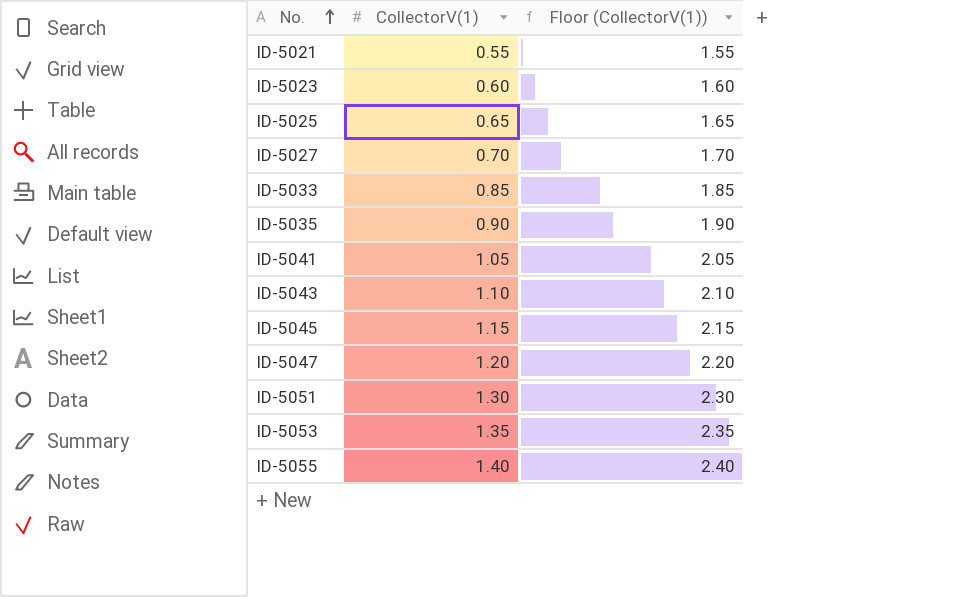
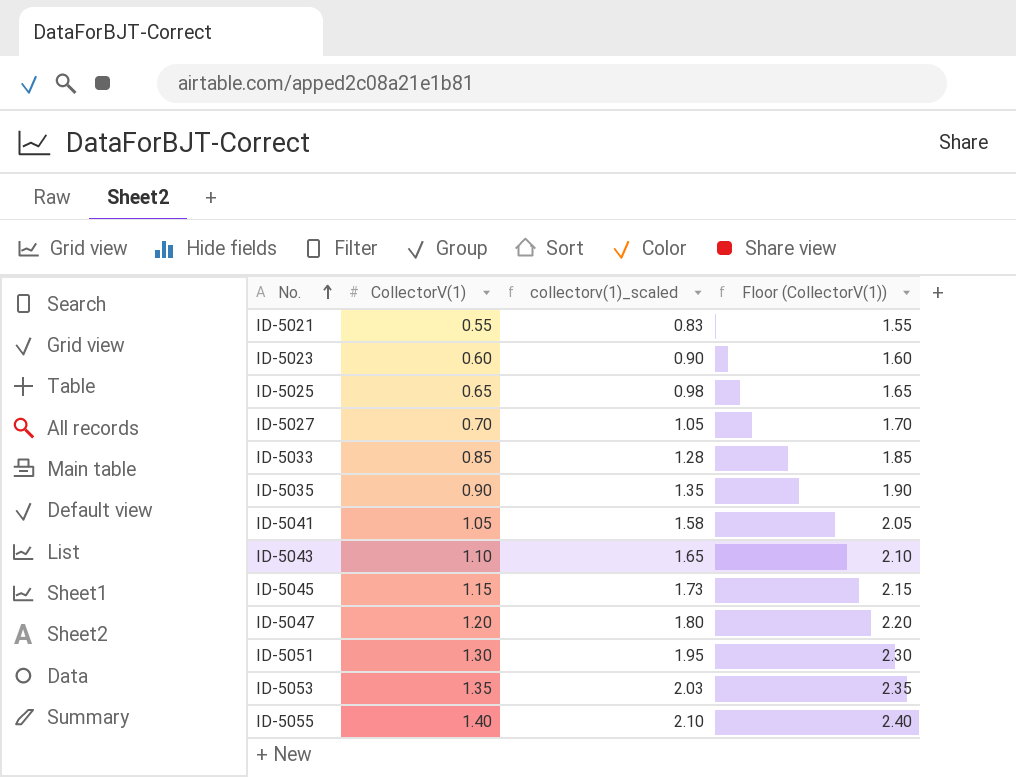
column collectorv(1)_scaled | formula: none -> [CollectorV(1)] * 1.5

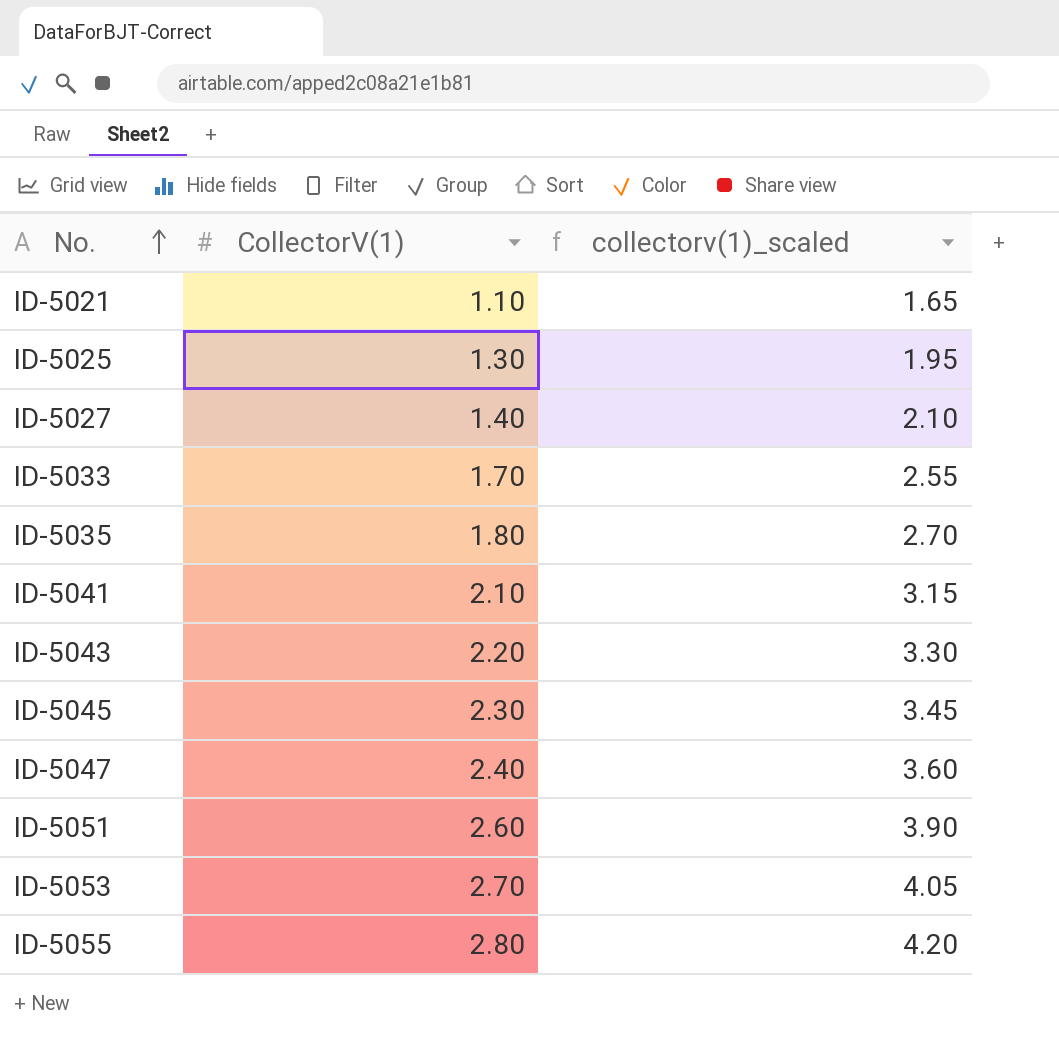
column Floor (CollectorV(1)) | formula: [CollectorV(1)] + 1 -> none
row ID-5023: 0.60 | 0.90 | 1.60 -> none
ID-5021 | CollectorV(1): 0.55 -> 1.10
ID-5021 | collectorv(1)_scaled: 0.83 -> 1.65
ID-5025 | CollectorV(1): 0.65 -> 1.30
ID-5025 | collectorv(1)_scaled: 0.98 -> 1.95
ID-5027 | CollectorV(1): 0.70 -> 1.40
ID-5027 | collectorv(1)_scaled: 1.05 -> 2.10
ID-5033 | CollectorV(1): 0.85 -> 1.70
ID-5033 | collectorv(1)_scaled: 1.28 -> 2.55
ID-5035 | CollectorV(1): 0.90 -> 1.80
ID-5035 | collectorv(1)_scaled: 1.35 -> 2.70
ID-5041 | CollectorV(1): 1.05 -> 2.10
ID-5041 | collectorv(1)_scaled: 1.58 -> 3.15
ID-5043 | CollectorV(1): 1.10 -> 2.20
ID-5043 | collectorv(1)_scaled: 1.65 -> 3.30
ID-5045 | CollectorV(1): 1.15 -> 2.30
ID-5045 | collectorv(1)_scaled: 1.73 -> 3.45
ID-5047 | CollectorV(1): 1.20 -> 2.40
ID-5047 | collectorv(1)_scaled: 1.80 -> 3.60
ID-5051 | CollectorV(1): 1.30 -> 2.60
ID-5051 | collectorv(1)_scaled: 1.95 -> 3.90
ID-5053 | CollectorV(1): 1.35 -> 2.70
ID-5053 | collectorv(1)_scaled: 2.03 -> 4.05
ID-5055 | CollectorV(1): 1.40 -> 2.80
ID-5055 | collectorv(1)_scaled: 2.10 -> 4.20

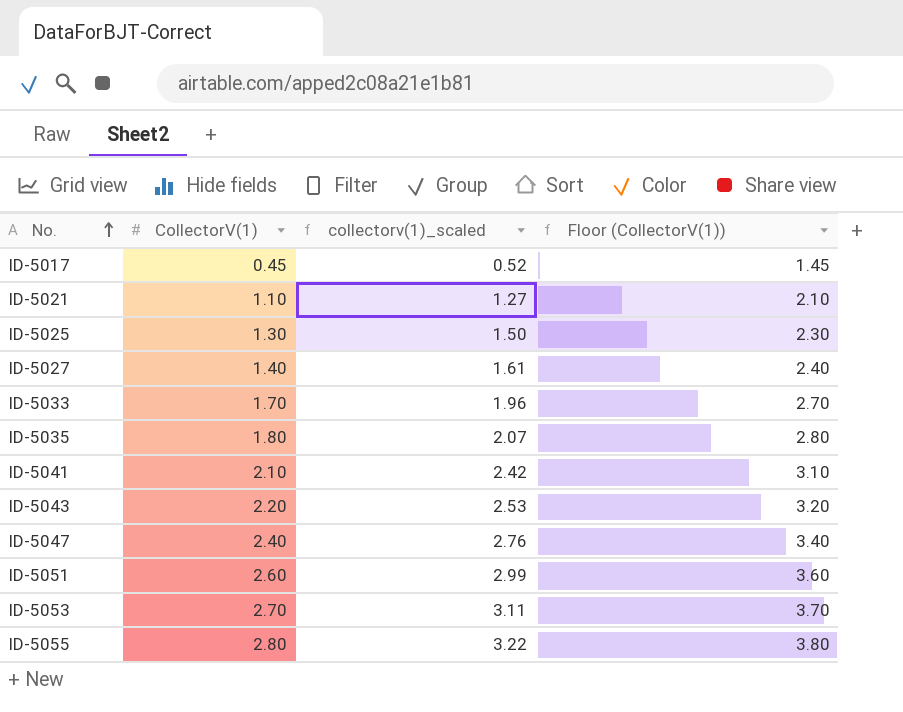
column collectorv(1)_scaled | formula: [CollectorV(1)] * 1.5 -> [CollectorV(1)] * 1.15
column Floor (CollectorV(1)) | formula: none -> [CollectorV(1)] + 1
row ID-5045: 2.30 | 3.45 -> none
row ID-5017: none -> 0.45 | 0.52 | 1.45

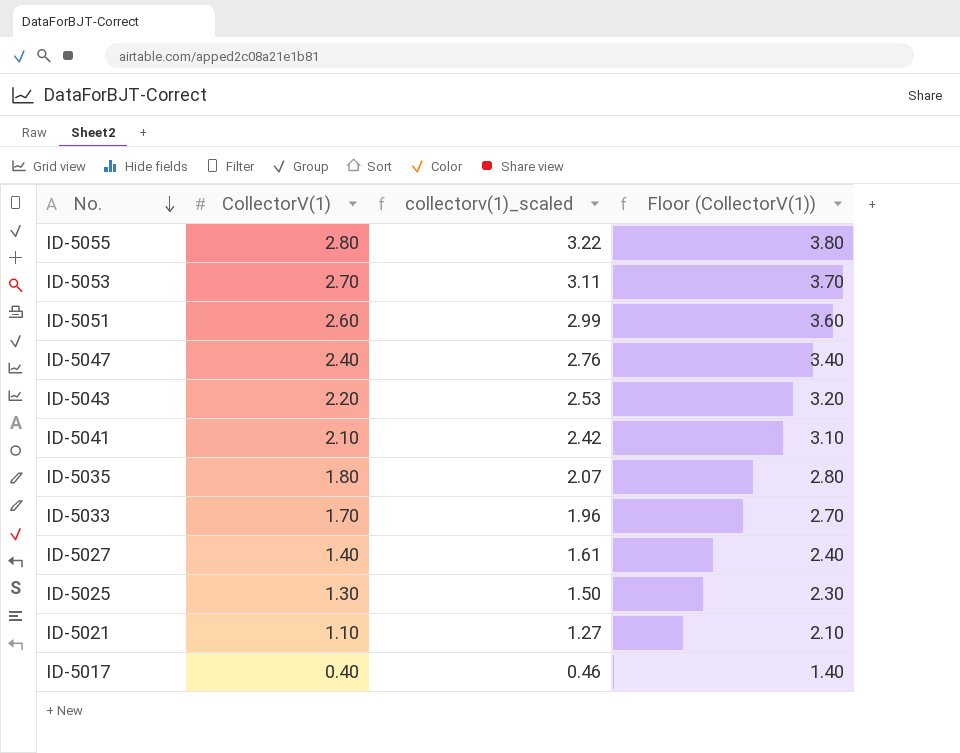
row order: No. ascending -> No. descending
ID-5017 | CollectorV(1): 0.45 -> 0.40
ID-5017 | collectorv(1)_scaled: 0.52 -> 0.46
ID-5017 | Floor (CollectorV(1)): 1.45 -> 1.40

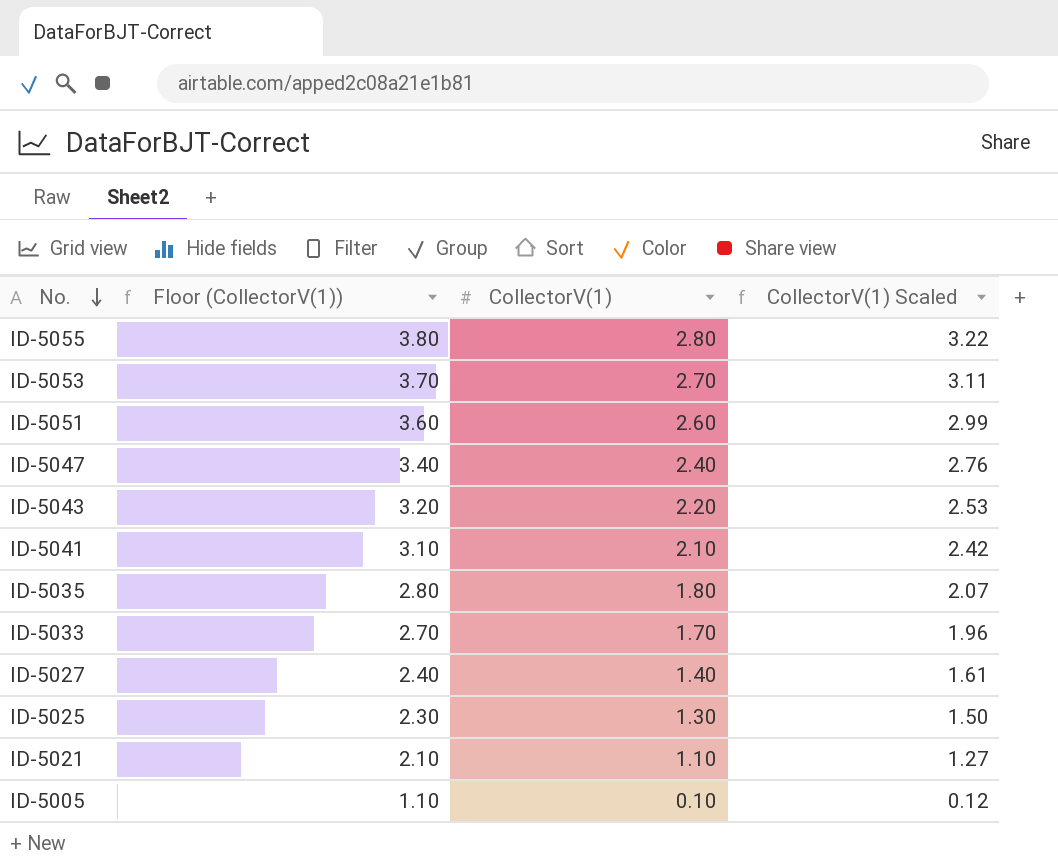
column Floor (CollectorV(1)) | position: 4 -> 2
column name: collectorv(1)_scaled -> CollectorV(1) Scaled
row ID-5017: 0.40 | 0.46 | 1.40 -> none
row ID-5005: none -> 1.10 | 0.10 | 0.12

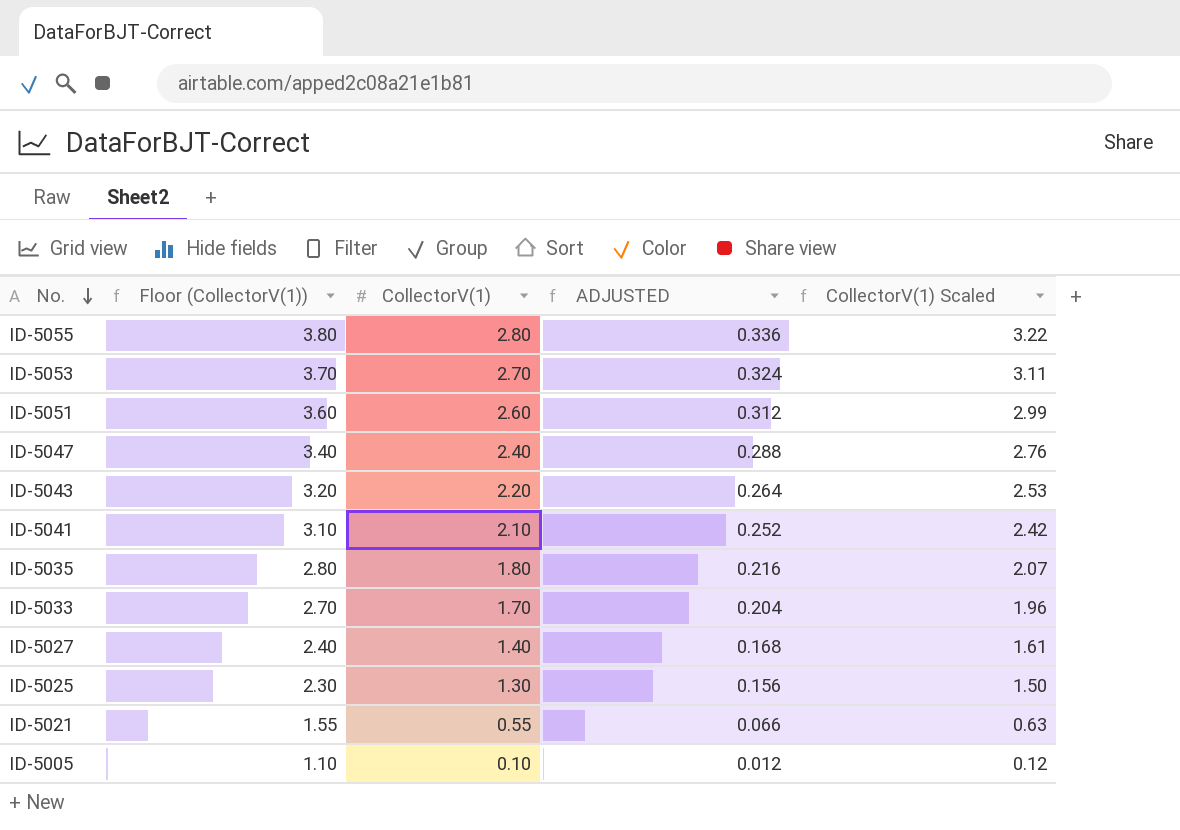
column ADJUSTED | formula: none -> [CollectorV(1)] * 0.12
ID-5021 | Floor (CollectorV(1)): 2.10 -> 1.55
ID-5021 | CollectorV(1): 1.10 -> 0.55
ID-5021 | CollectorV(1) Scaled: 1.27 -> 0.63

